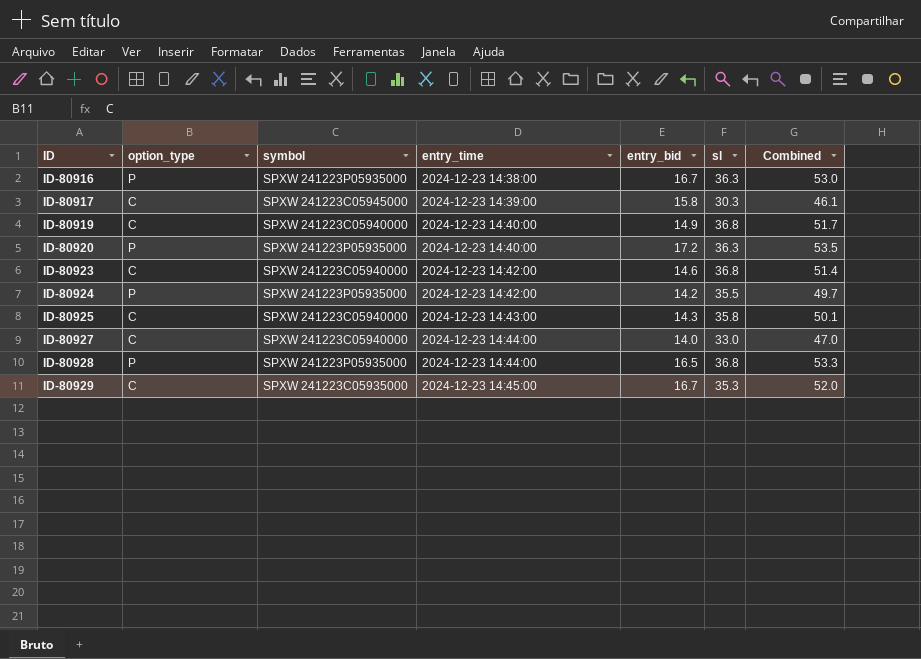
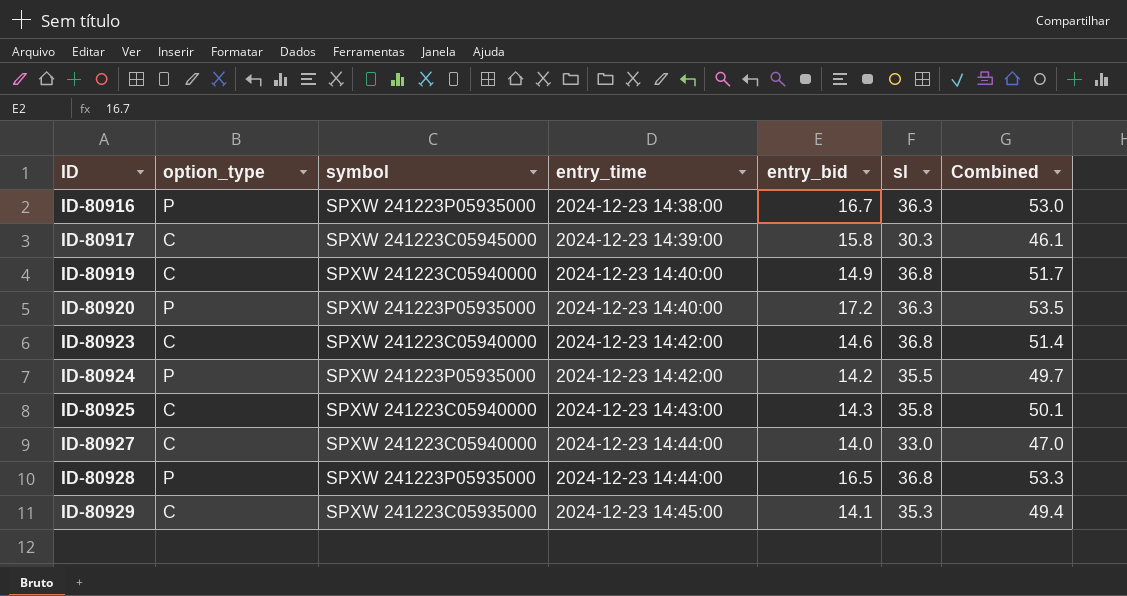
ID-80929 | entry_bid: 16.7 -> 14.1
ID-80929 | Combined: 52.0 -> 49.4

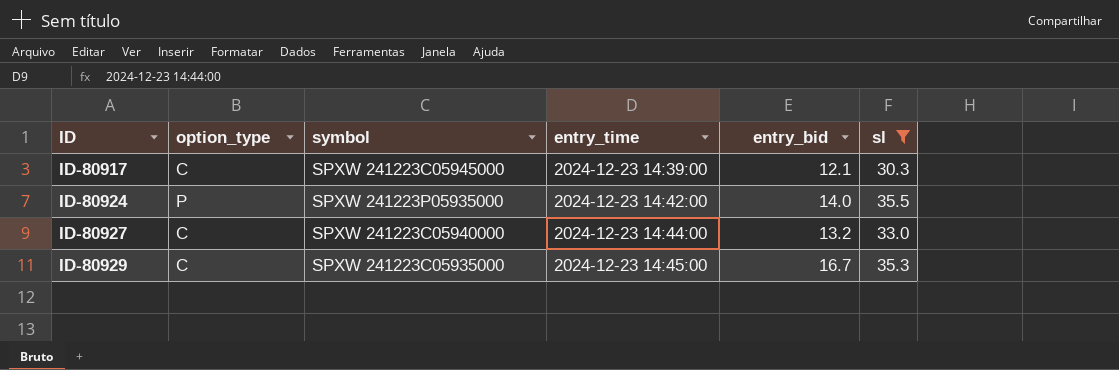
filter: none -> sl <= 35.5
column Combined | formula: [entry_bid] + [sl] -> none
ID-80917 | entry_bid: 15.8 -> 12.1
ID-80924 | entry_bid: 14.2 -> 14.0
ID-80927 | entry_bid: 14.0 -> 13.2
ID-80929 | entry_bid: 14.1 -> 16.7

